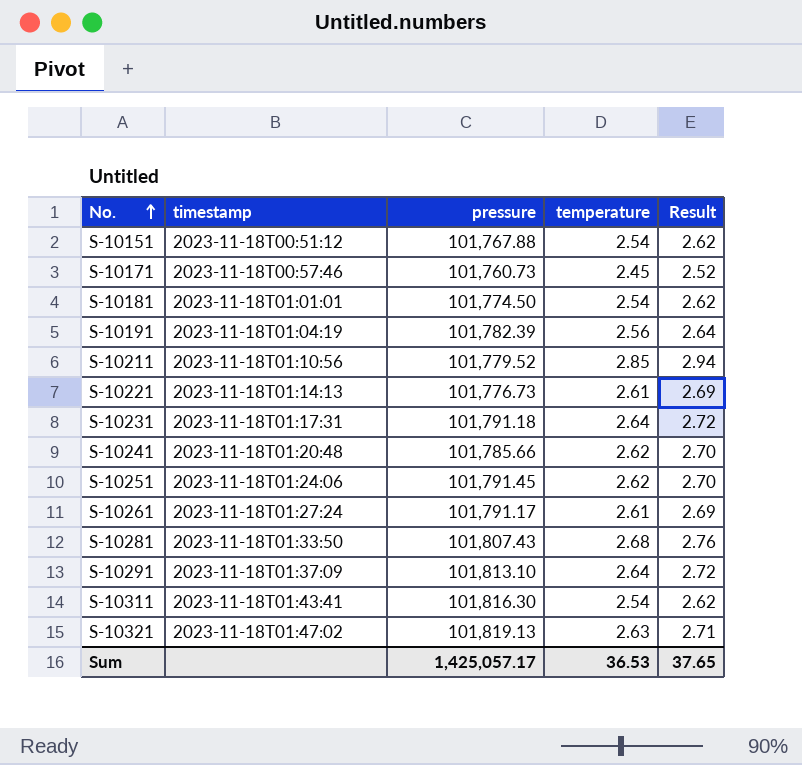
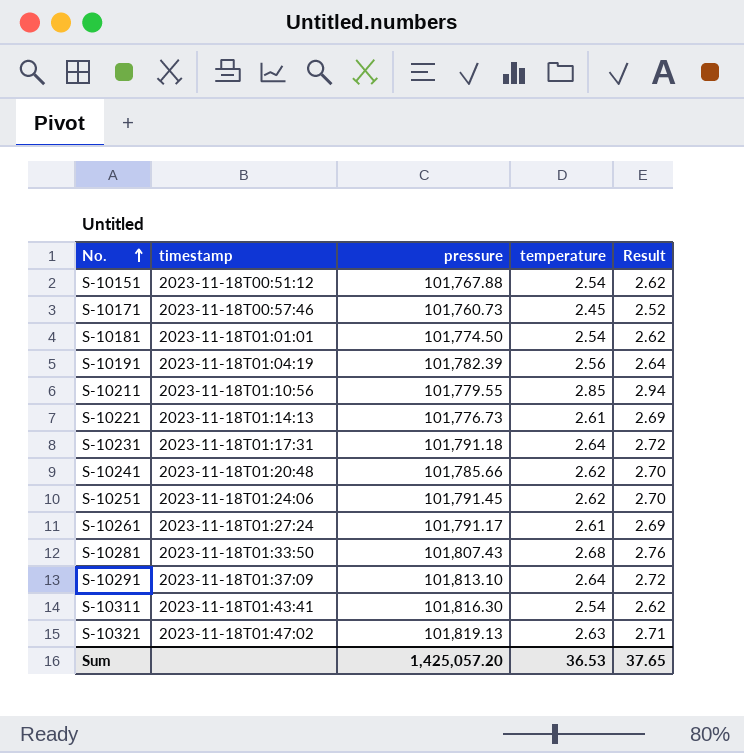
S-10211 | pressure: 101,779.52 -> 101,779.55
Sum | pressure: 1,425,057.17 -> 1,425,057.20

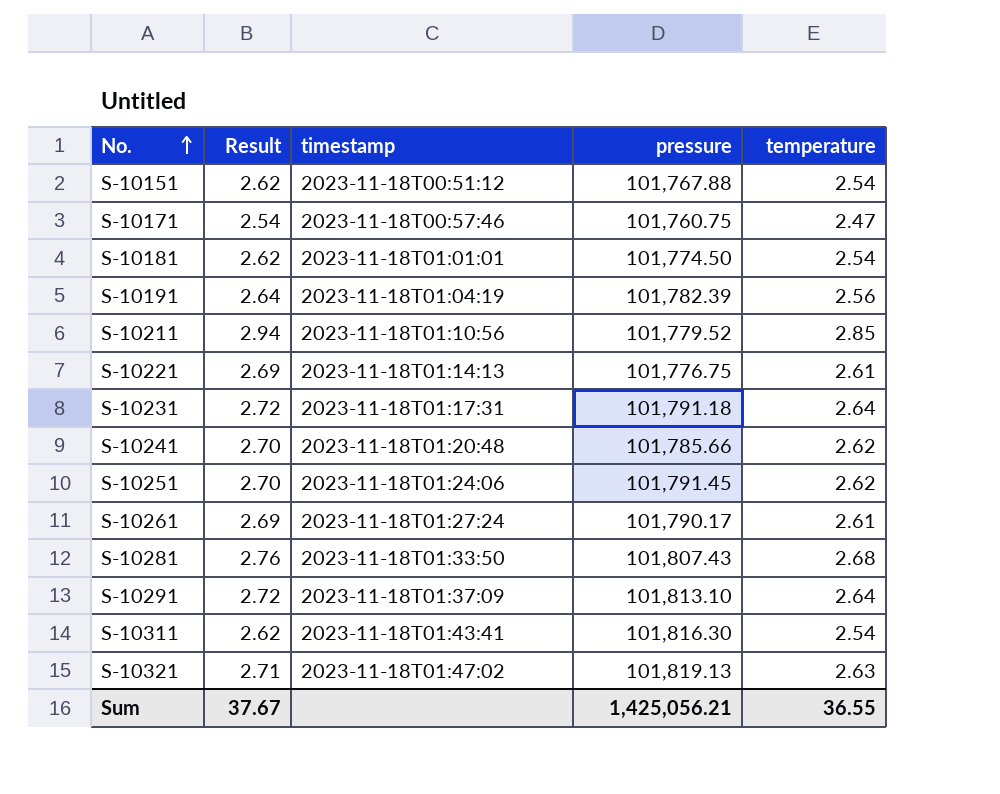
column Result | position: 5 -> 2
S-10171 | Result: 2.52 -> 2.54
S-10171 | pressure: 101,760.73 -> 101,760.75
S-10171 | temperature: 2.45 -> 2.47
S-10211 | pressure: 101,779.55 -> 101,779.52
S-10221 | pressure: 101,776.73 -> 101,776.75
S-10261 | pressure: 101,791.17 -> 101,790.17
Sum | Result: 37.65 -> 37.67
Sum | pressure: 1,425,057.20 -> 1,425,056.21
Sum | temperature: 36.53 -> 36.55

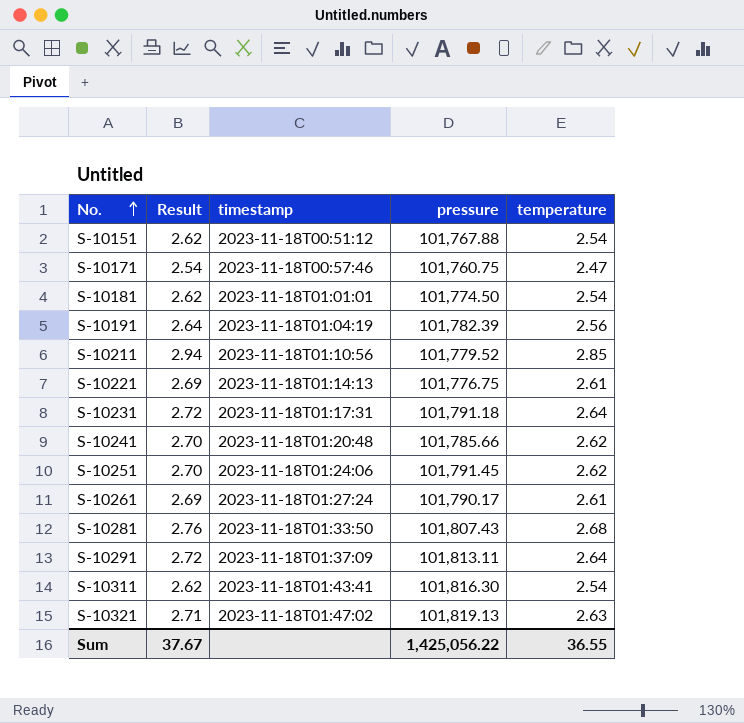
S-10291 | pressure: 101,813.10 -> 101,813.11
Sum | pressure: 1,425,056.21 -> 1,425,056.22

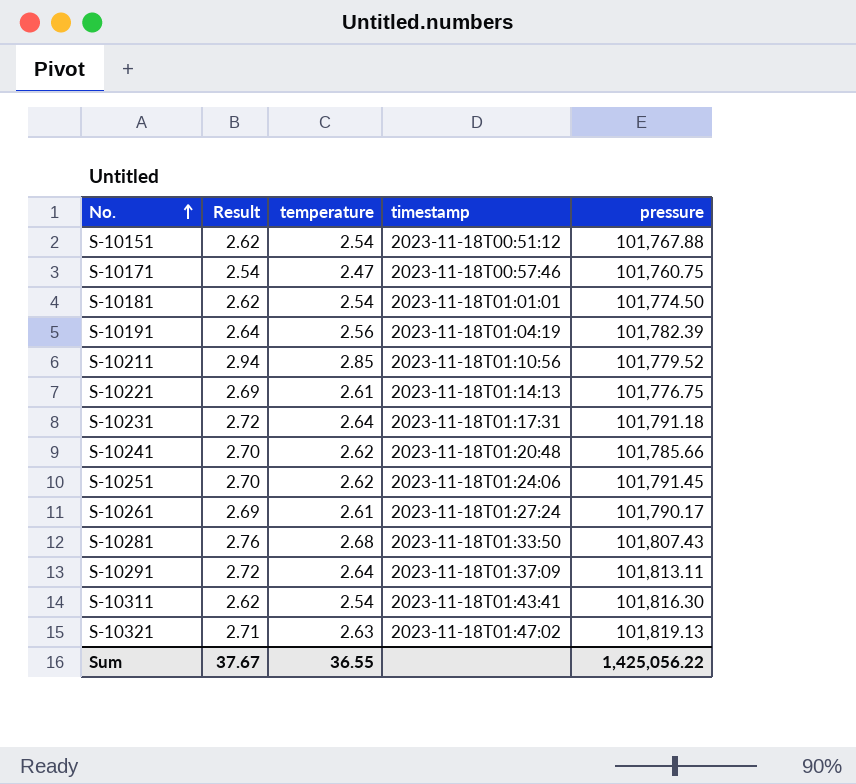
column temperature | position: 5 -> 3

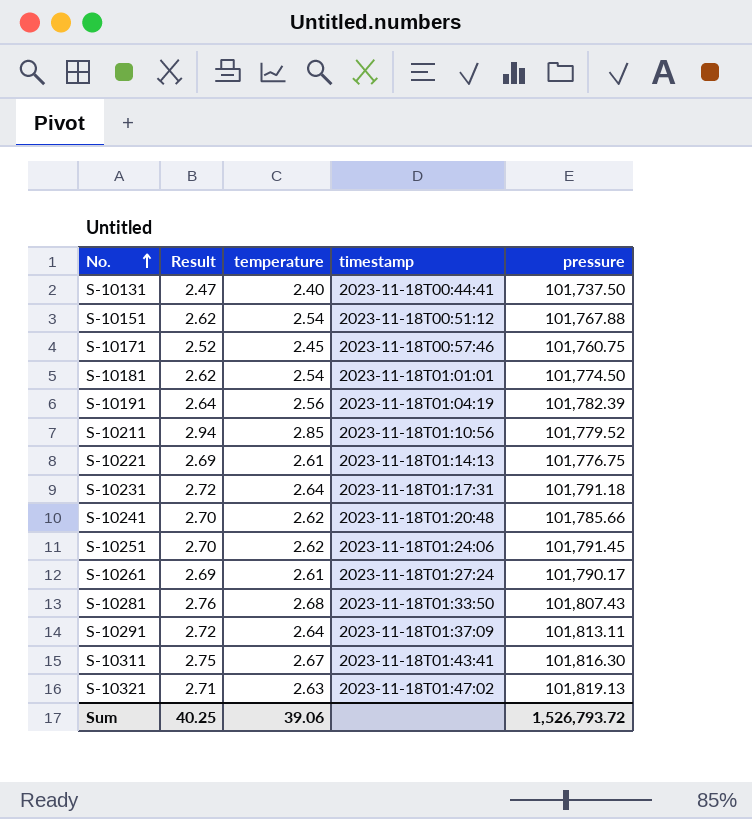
row S-10131: none -> 2.47 | 2.40 | 2023-11-18T00:44:41 | 101,737.50
S-10171 | Result: 2.54 -> 2.52
S-10171 | temperature: 2.47 -> 2.45
S-10311 | Result: 2.62 -> 2.75
S-10311 | temperature: 2.54 -> 2.67
Sum | Result: 37.67 -> 40.25
Sum | temperature: 36.55 -> 39.06
Sum | pressure: 1,425,056.22 -> 1,526,793.72

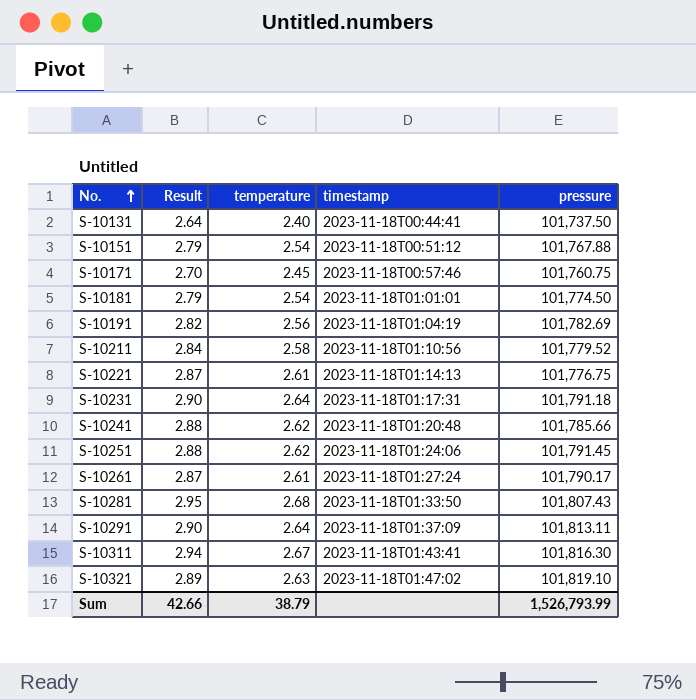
column Result | formula: [temperature] * 1.03 -> [temperature] * 1.1
S-10191 | pressure: 101,782.39 -> 101,782.69
S-10211 | temperature: 2.85 -> 2.58
S-10321 | pressure: 101,819.13 -> 101,819.10
Sum | Result: 40.25 -> 42.66
Sum | temperature: 39.06 -> 38.79
Sum | pressure: 1,526,793.72 -> 1,526,793.99

